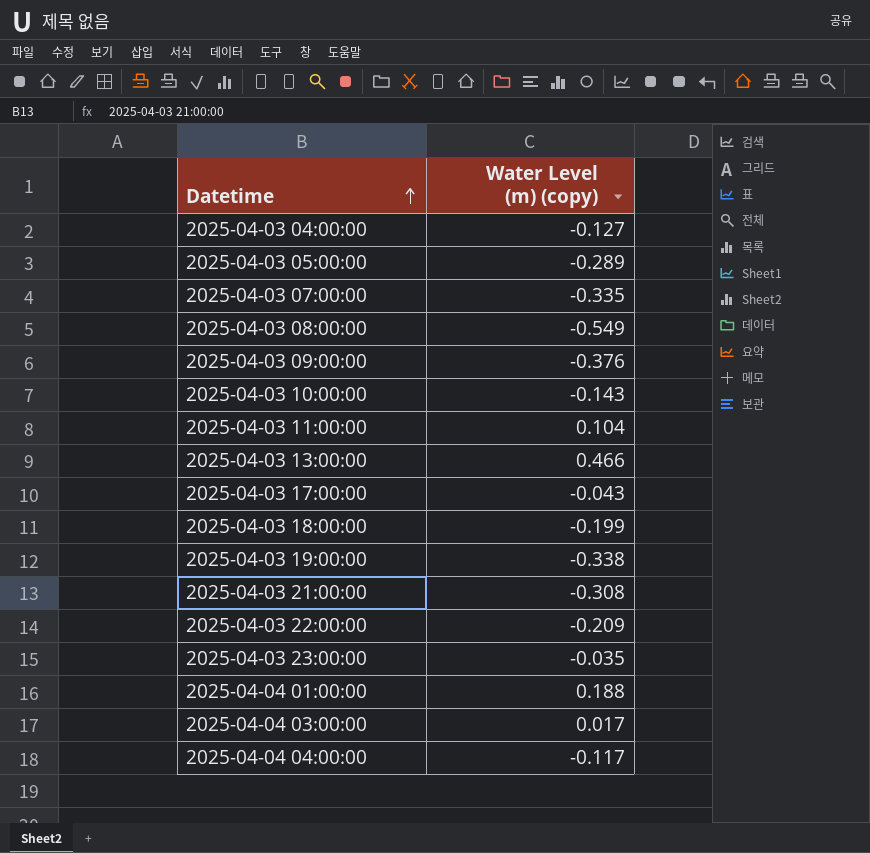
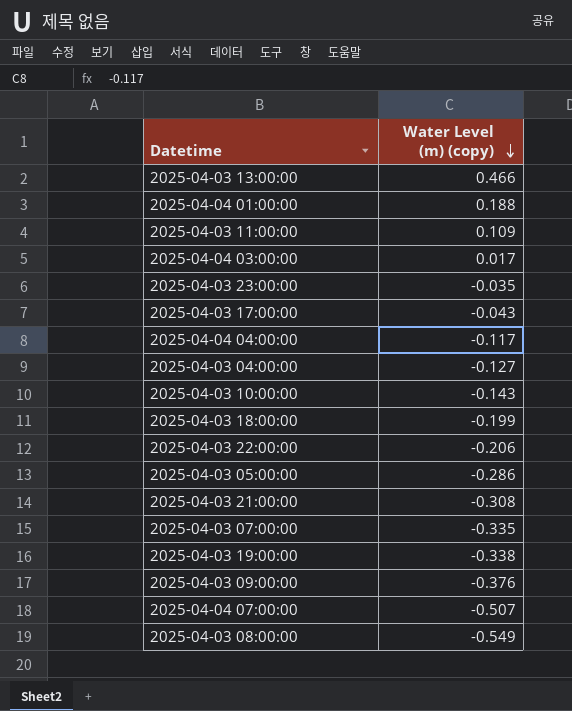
row order: Datetime ascending -> Water Level (m) (copy) descending
2025-04-03 11:00:00 | Water Level (m) (copy): 0.104 -> 0.109
2025-04-03 22:00:00 | Water Level (m) (copy): -0.209 -> -0.206
2025-04-03 05:00:00 | Water Level (m) (copy): -0.289 -> -0.286
row 2025-04-04 07:00:00: none -> -0.507

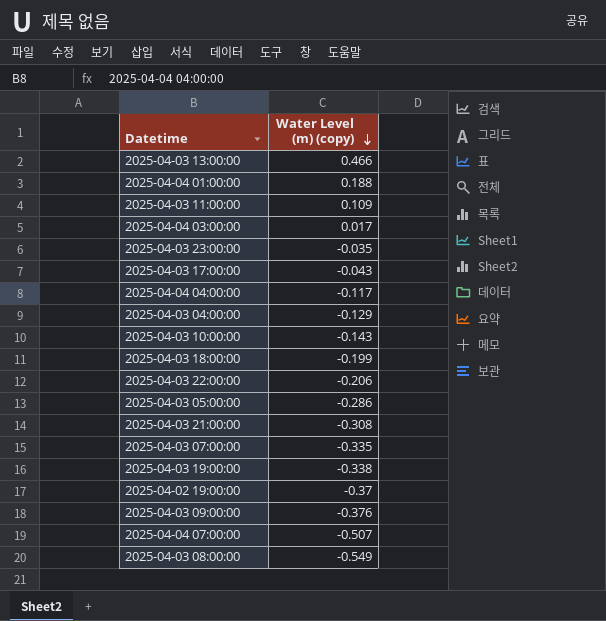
2025-04-03 04:00:00 | Water Level (m) (copy): -0.127 -> -0.129
row 2025-04-02 19:00:00: none -> -0.37

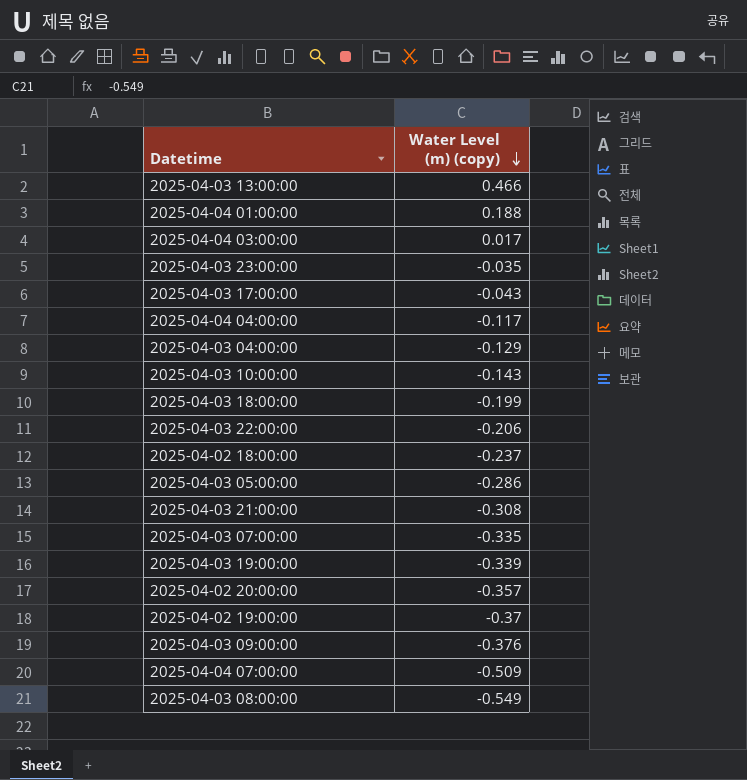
row 2025-04-03 11:00:00: 0.109 -> none
row 2025-04-02 18:00:00: none -> -0.237
2025-04-03 19:00:00 | Water Level (m) (copy): -0.338 -> -0.339
row 2025-04-02 20:00:00: none -> -0.357
2025-04-04 07:00:00 | Water Level (m) (copy): -0.507 -> -0.509

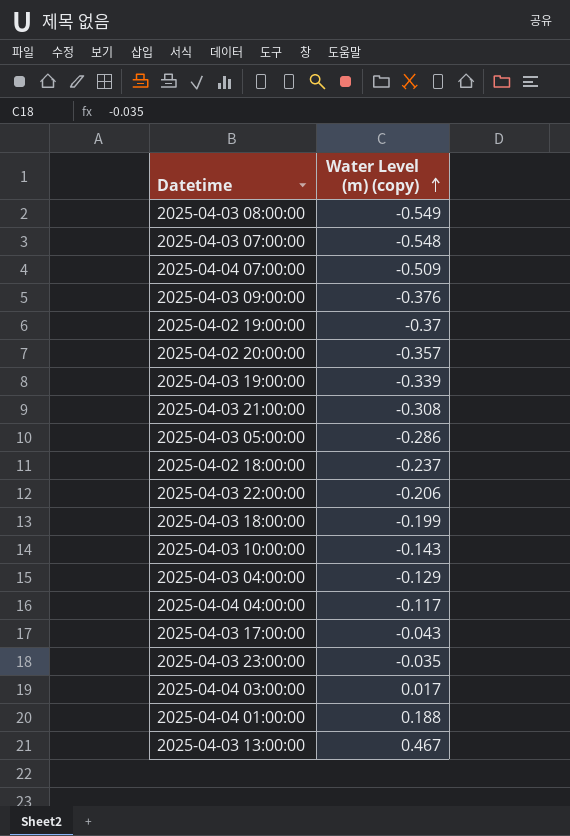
row order: Water Level (m) (copy) descending -> Water Level (m) (copy) ascending
2025-04-03 07:00:00 | Water Level (m) (copy): -0.335 -> -0.548
2025-04-03 13:00:00 | Water Level (m) (copy): 0.466 -> 0.467

